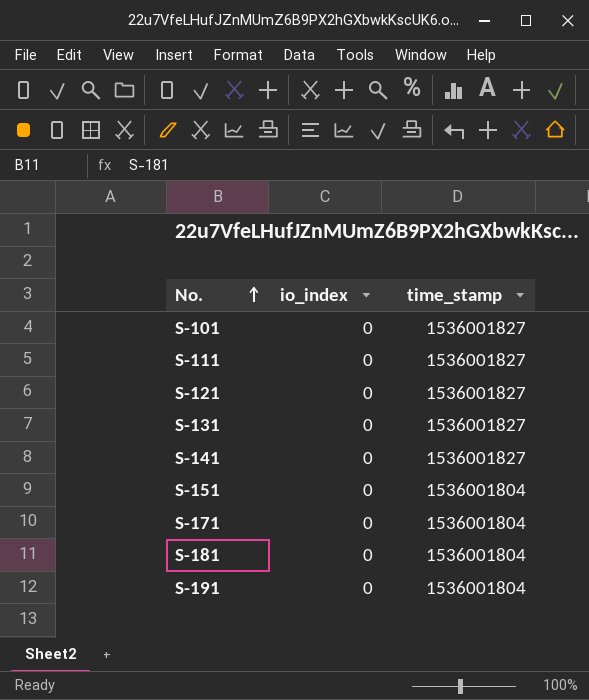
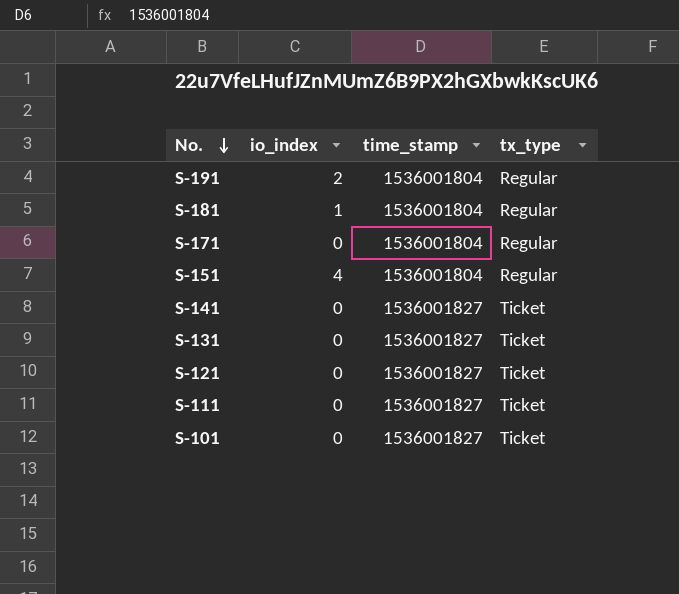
row order: No. ascending -> No. descending
column tx_type | position: none -> 4
S-191 | io_index: 0 -> 2
S-181 | io_index: 0 -> 1
S-151 | io_index: 0 -> 4

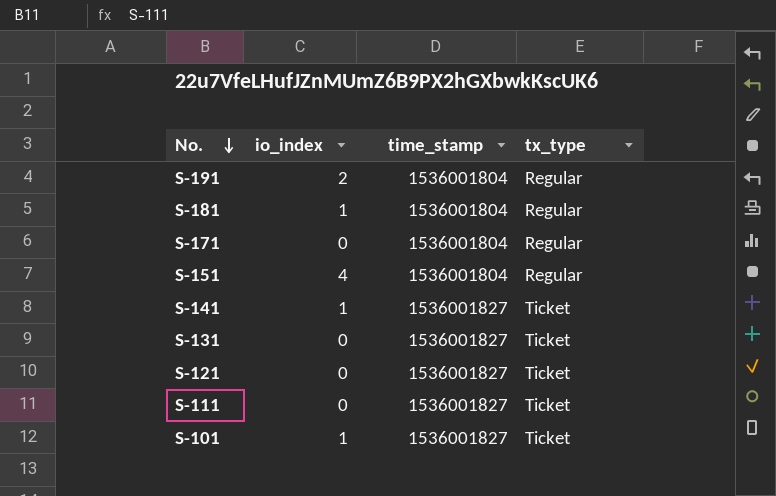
S-141 | io_index: 0 -> 1
S-101 | io_index: 0 -> 1

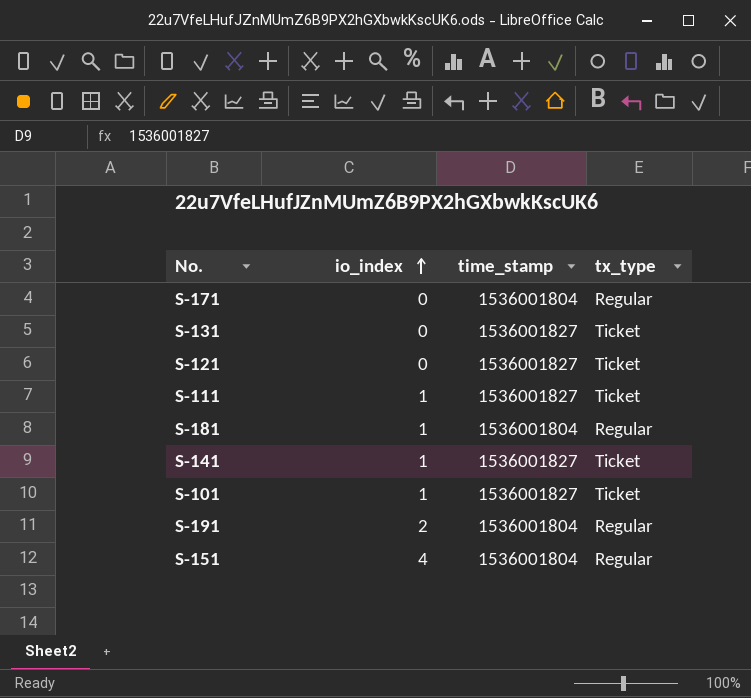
row order: No. descending -> io_index ascending
S-111 | io_index: 0 -> 1

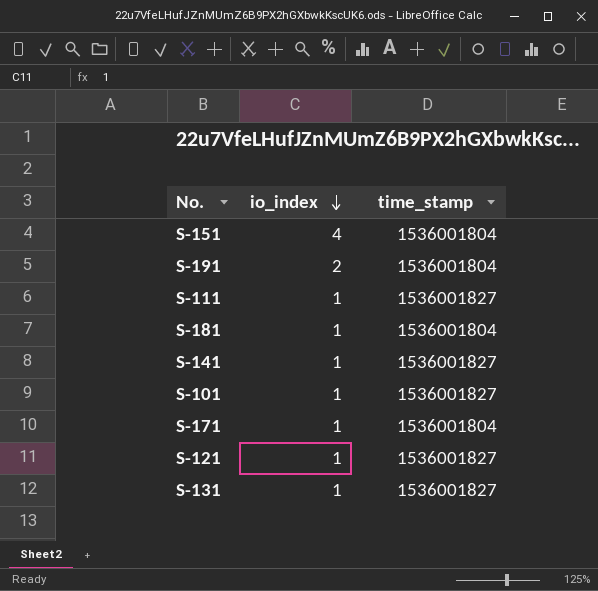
row order: io_index ascending -> io_index descending
column tx_type | position: 4 -> none
S-171 | io_index: 0 -> 1
S-121 | io_index: 0 -> 1
S-131 | io_index: 0 -> 1

